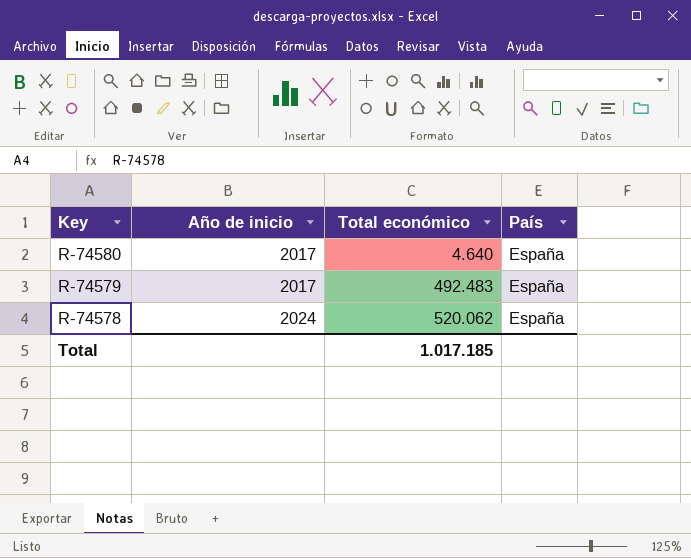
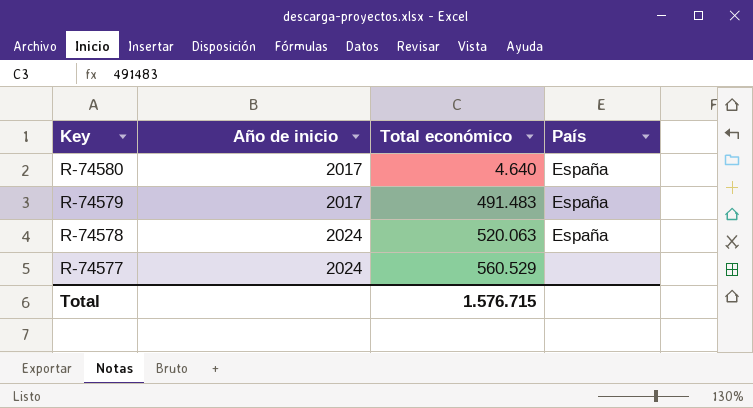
R-74579 | Total económico: 492.483 -> 491.483
R-74578 | Total económico: 520.062 -> 520.063
row R-74577: none -> 2024 | 560.529 | none
Total | Total económico: 1.017.185 -> 1.576.715

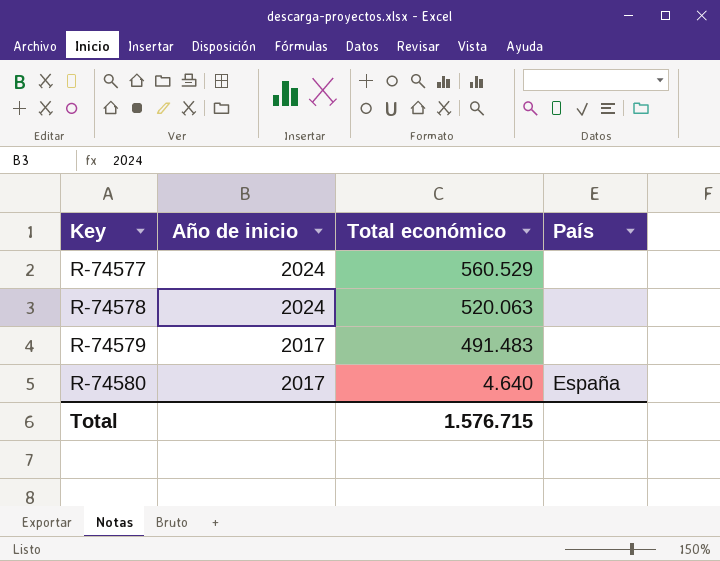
row order: Key descending -> Key ascending
R-74578 | País: España -> none
R-74579 | País: España -> none

